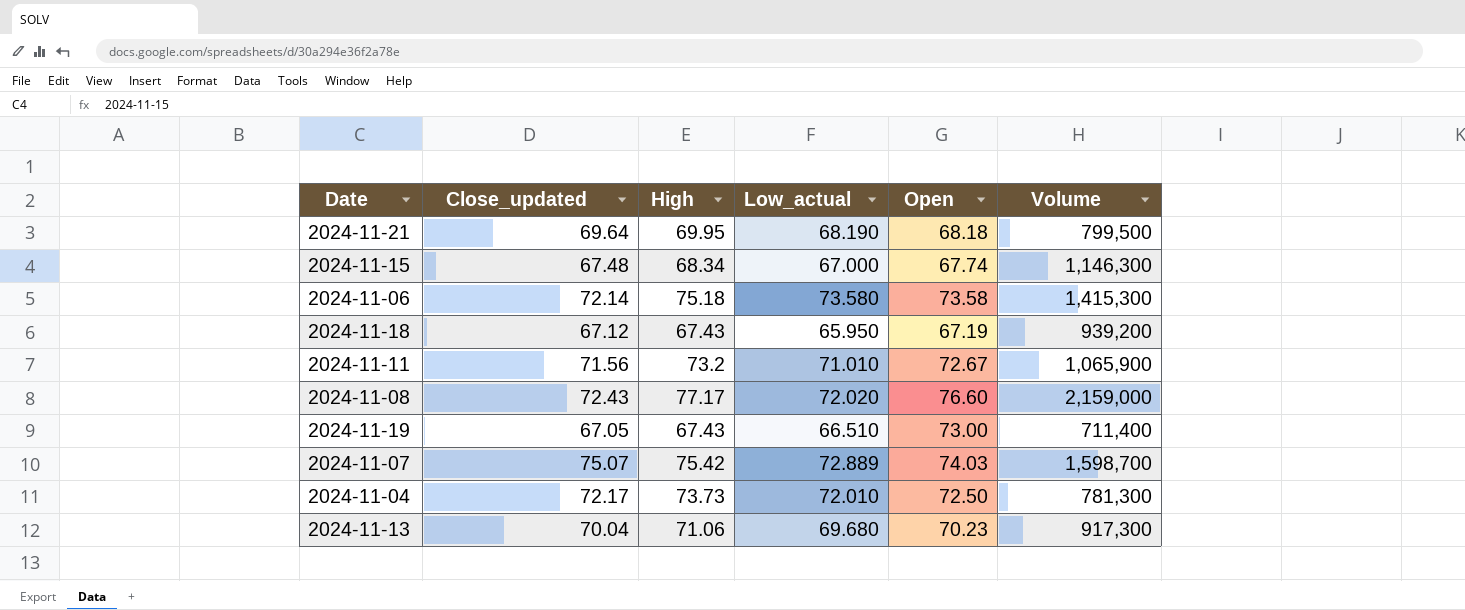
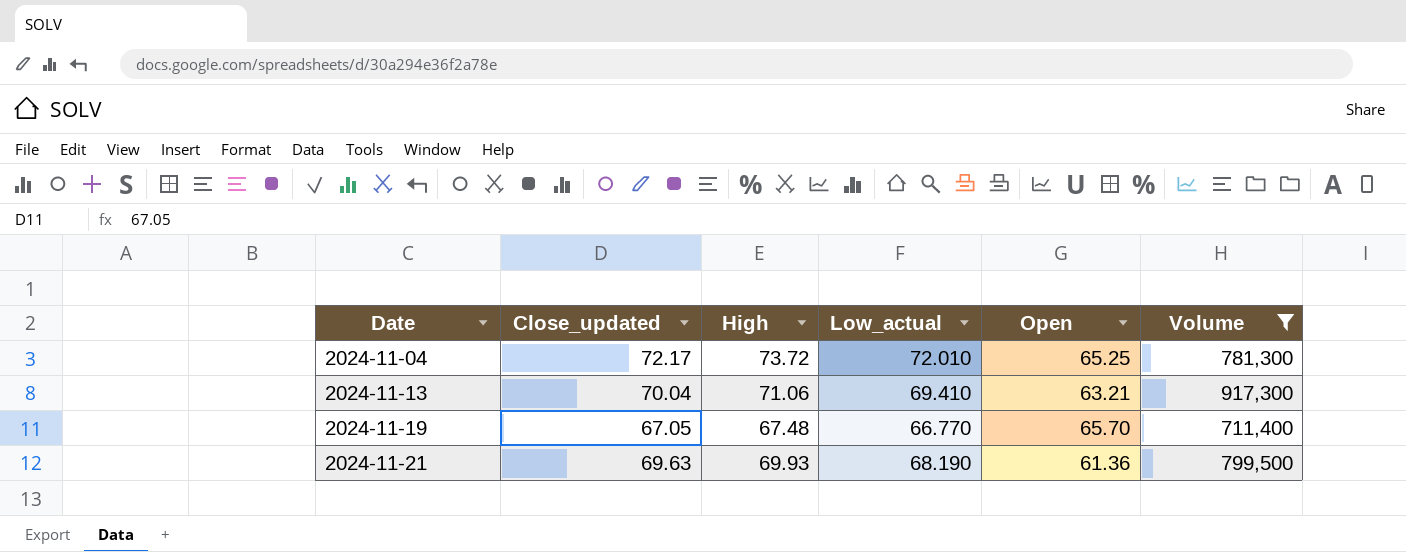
filter: none -> Volume <= 917,300
row order: none -> Date ascending
2024-11-04 | High: 73.73 -> 73.72
2024-11-04 | Open: 72.50 -> 65.25
2024-11-13 | Low_actual: 69.680 -> 69.410
2024-11-13 | Open: 70.23 -> 63.21
2024-11-19 | High: 67.43 -> 67.48
2024-11-19 | Low_actual: 66.510 -> 66.770
2024-11-19 | Open: 73.00 -> 65.70
2024-11-21 | Close_updated: 69.64 -> 69.63
2024-11-21 | High: 69.95 -> 69.93
2024-11-21 | Open: 68.18 -> 61.36

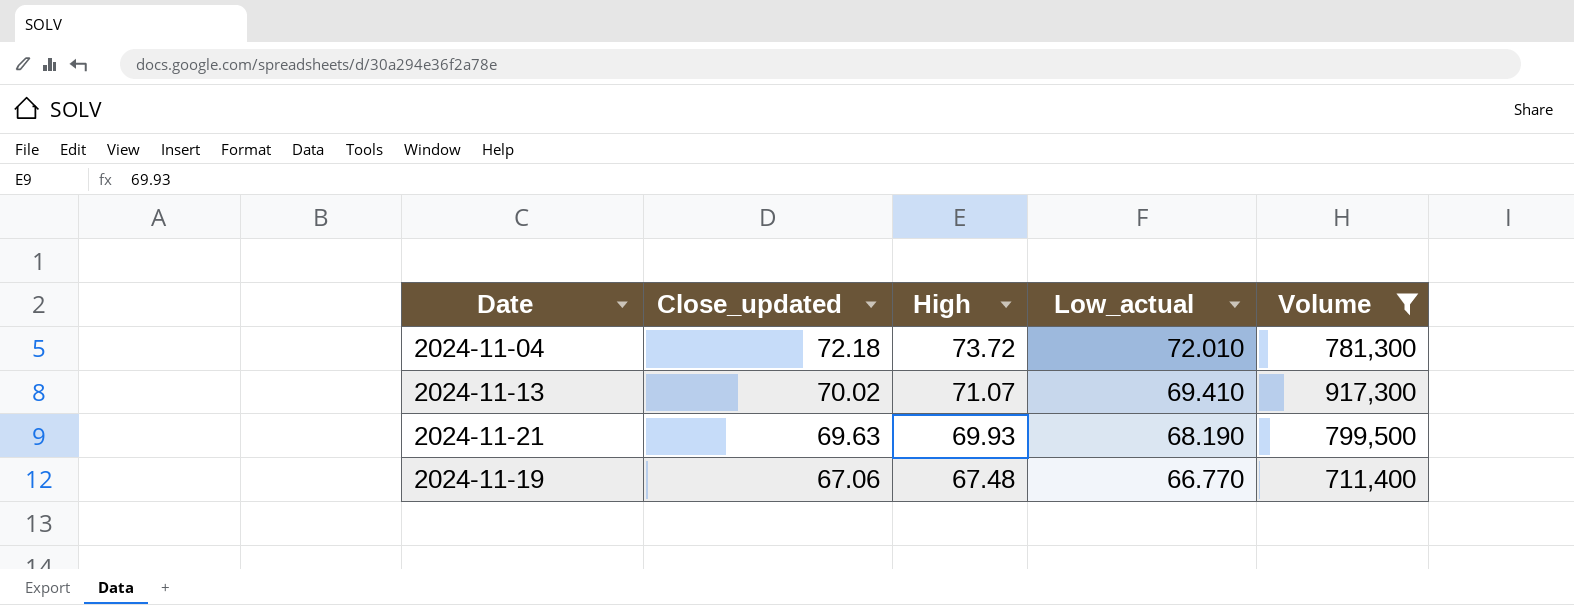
row order: Date ascending -> Close_updated descending
column Open | position: 5 -> none
2024-11-04 | Close_updated: 72.17 -> 72.18
2024-11-13 | Close_updated: 70.04 -> 70.02
2024-11-13 | High: 71.06 -> 71.07
2024-11-19 | Close_updated: 67.05 -> 67.06

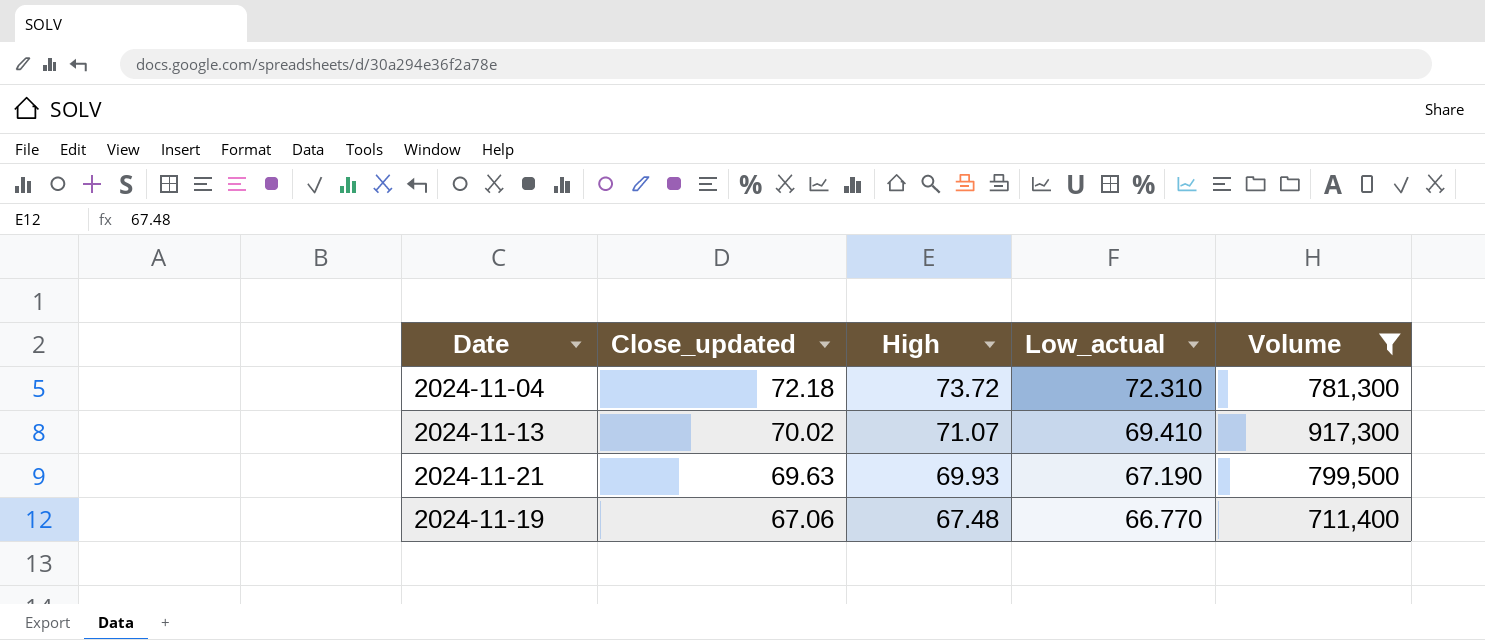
2024-11-04 | Low_actual: 72.010 -> 72.310
2024-11-21 | Low_actual: 68.190 -> 67.190

